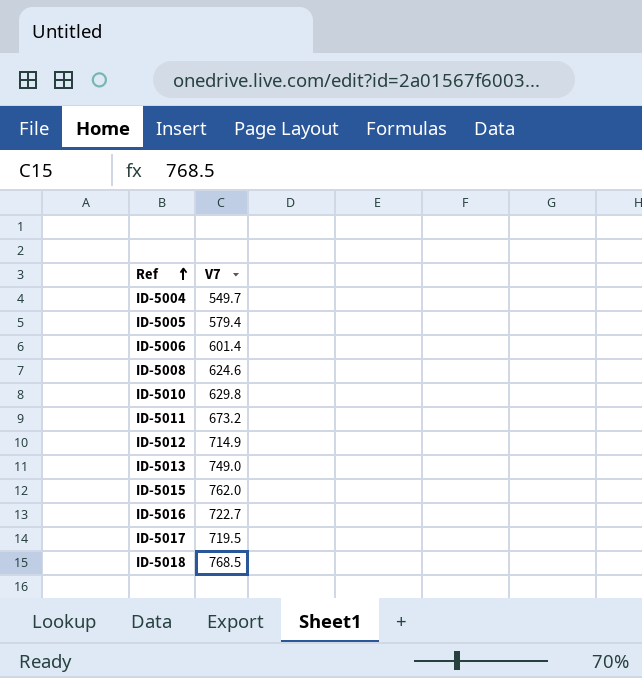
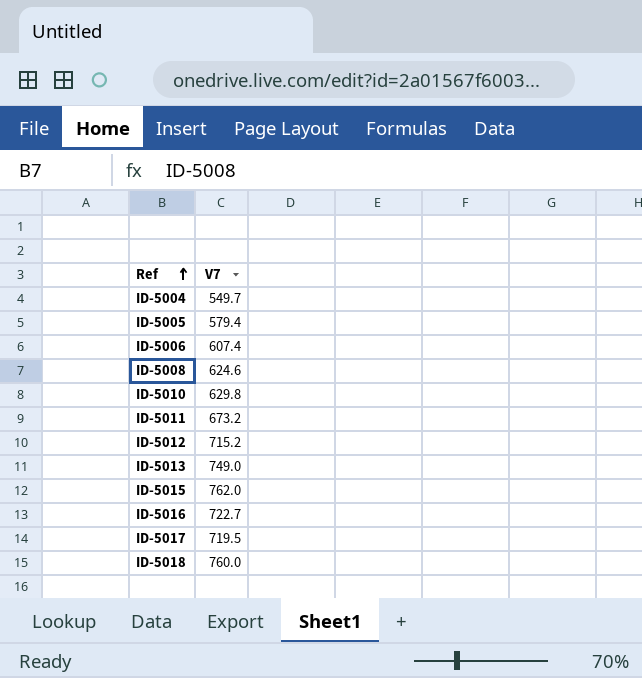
ID-5006 | V7: 601.4 -> 607.4
ID-5012 | V7: 714.9 -> 715.2
ID-5018 | V7: 768.5 -> 760.0

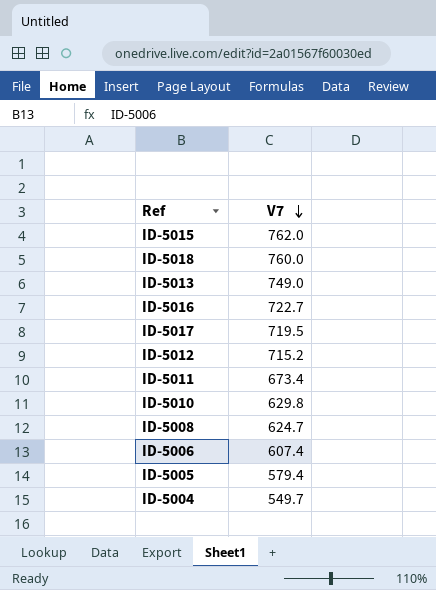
row order: Ref ascending -> V7 descending
ID-5011 | V7: 673.2 -> 673.4
ID-5008 | V7: 624.6 -> 624.7

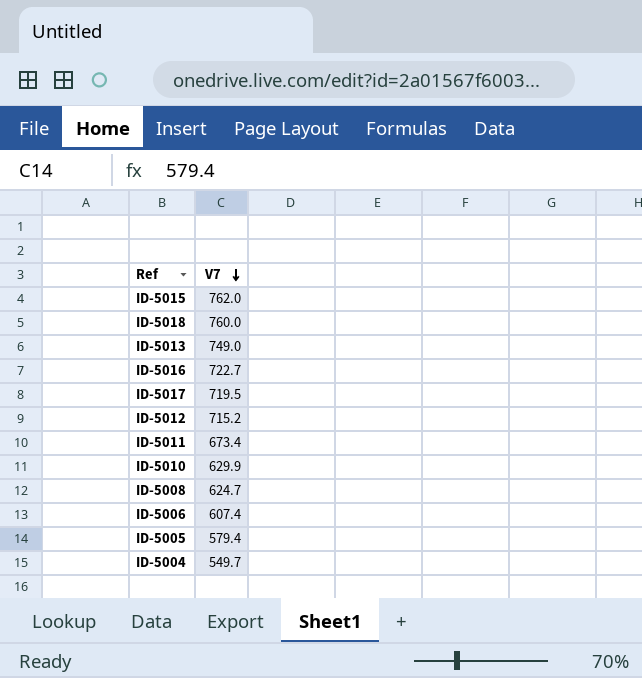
ID-5010 | V7: 629.8 -> 629.9

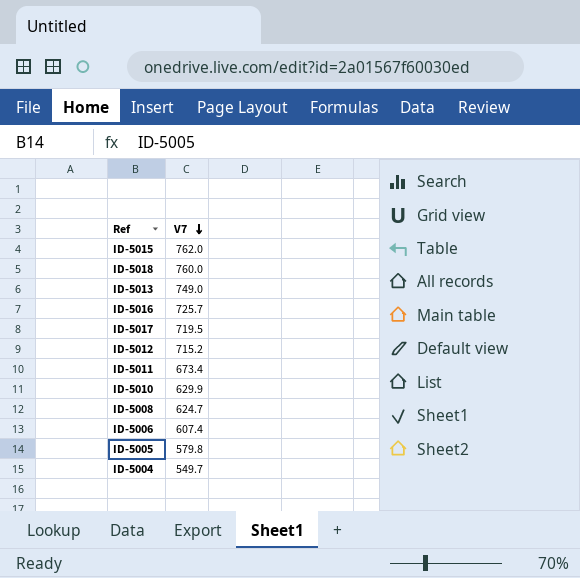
ID-5016 | V7: 722.7 -> 725.7
ID-5005 | V7: 579.4 -> 579.8

